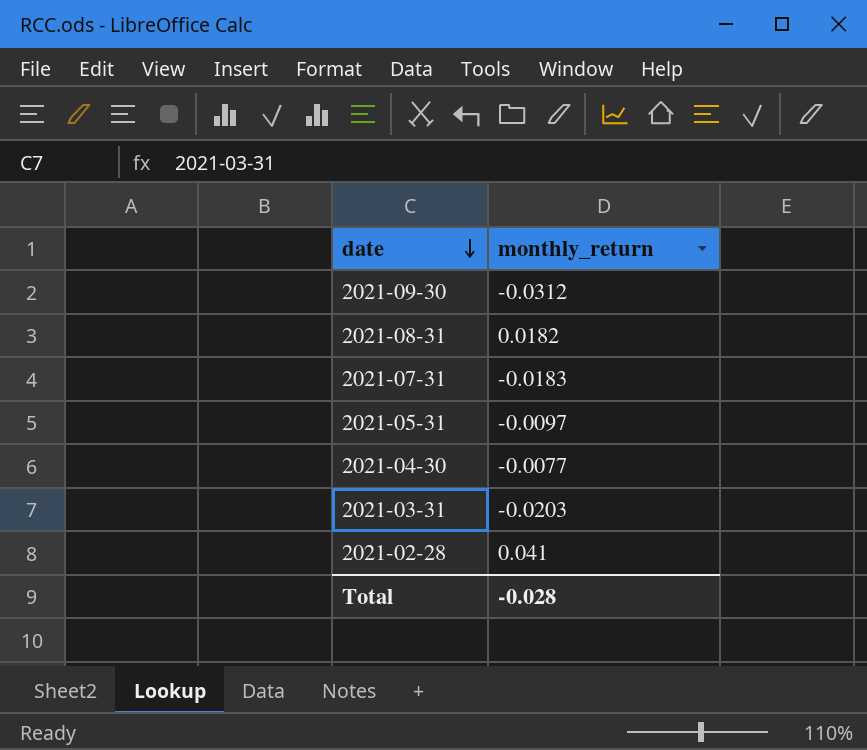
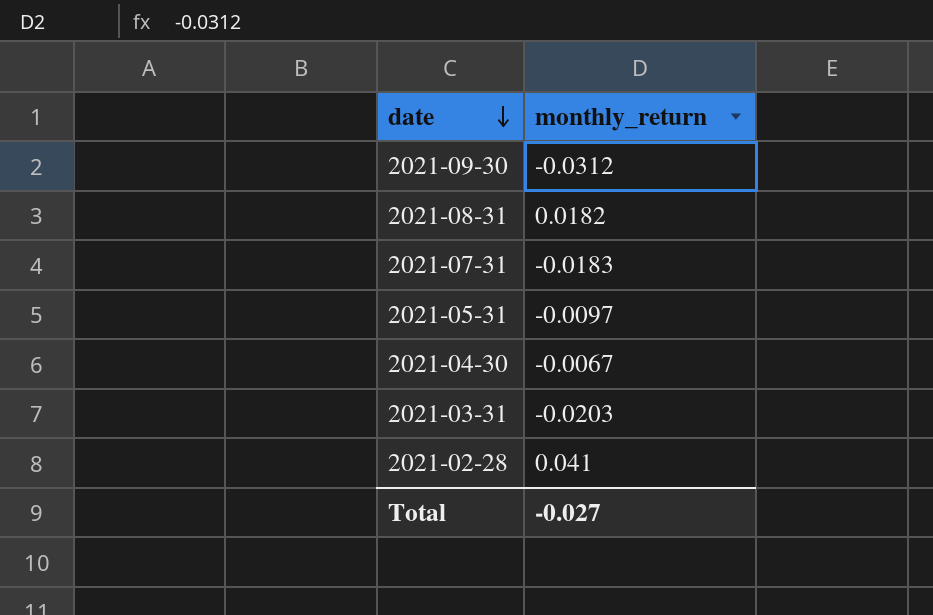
2021-04-30 | monthly_return: -0.0077 -> -0.0067
Total | monthly_return: -0.028 -> -0.027

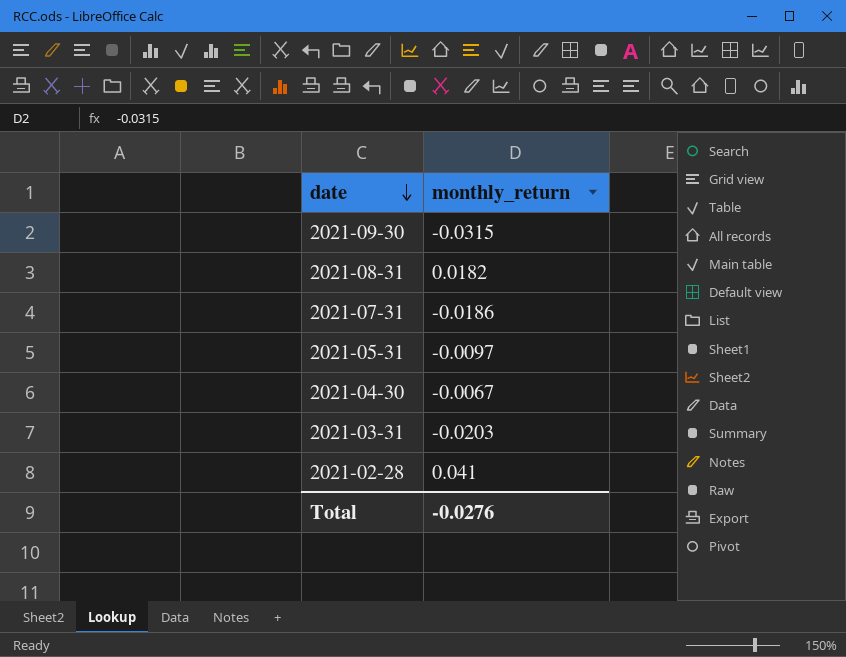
2021-09-30 | monthly_return: -0.0312 -> -0.0315
2021-07-31 | monthly_return: -0.0183 -> -0.0186
Total | monthly_return: -0.027 -> -0.0276

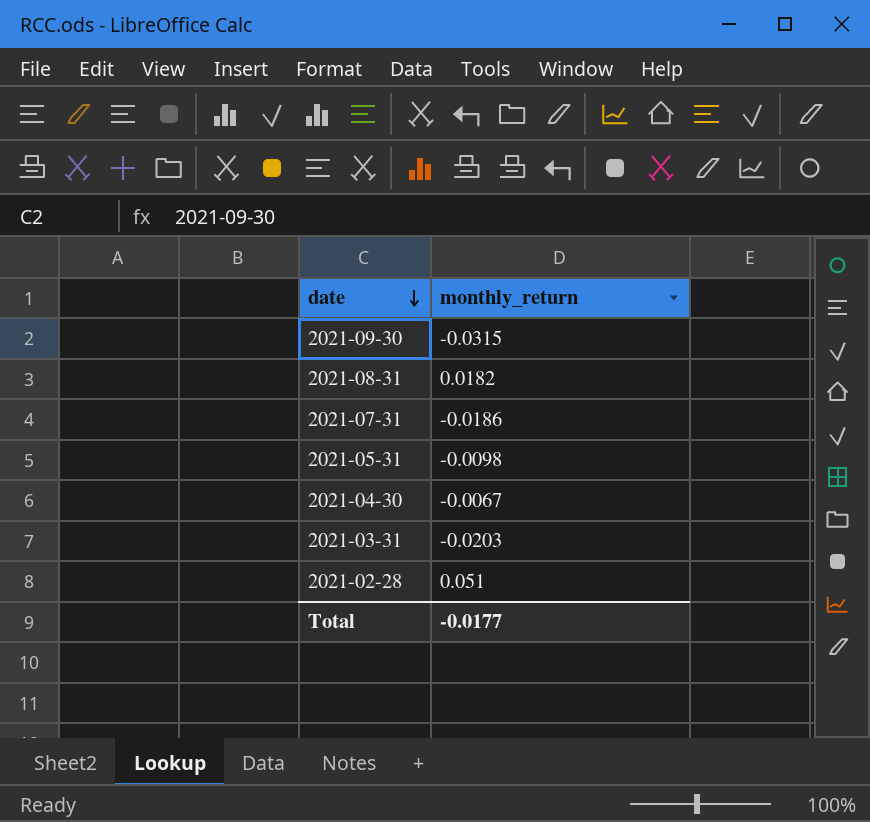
2021-05-31 | monthly_return: -0.0097 -> -0.0098
2021-02-28 | monthly_return: 0.041 -> 0.051
Total | monthly_return: -0.0276 -> -0.0177

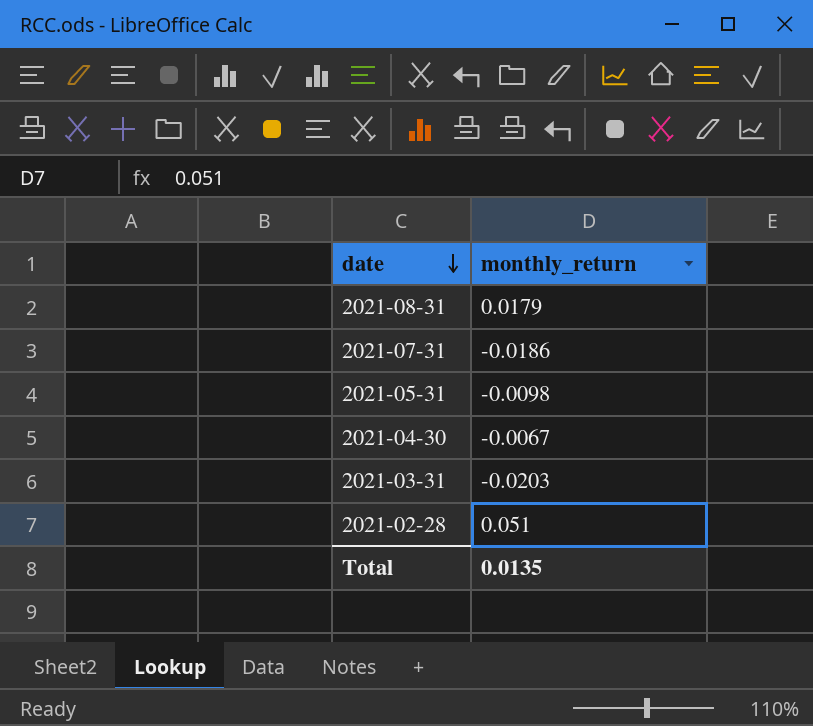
row 2021-09-30: -0.0315 -> none
2021-08-31 | monthly_return: 0.0182 -> 0.0179
Total | monthly_return: -0.0177 -> 0.0135

